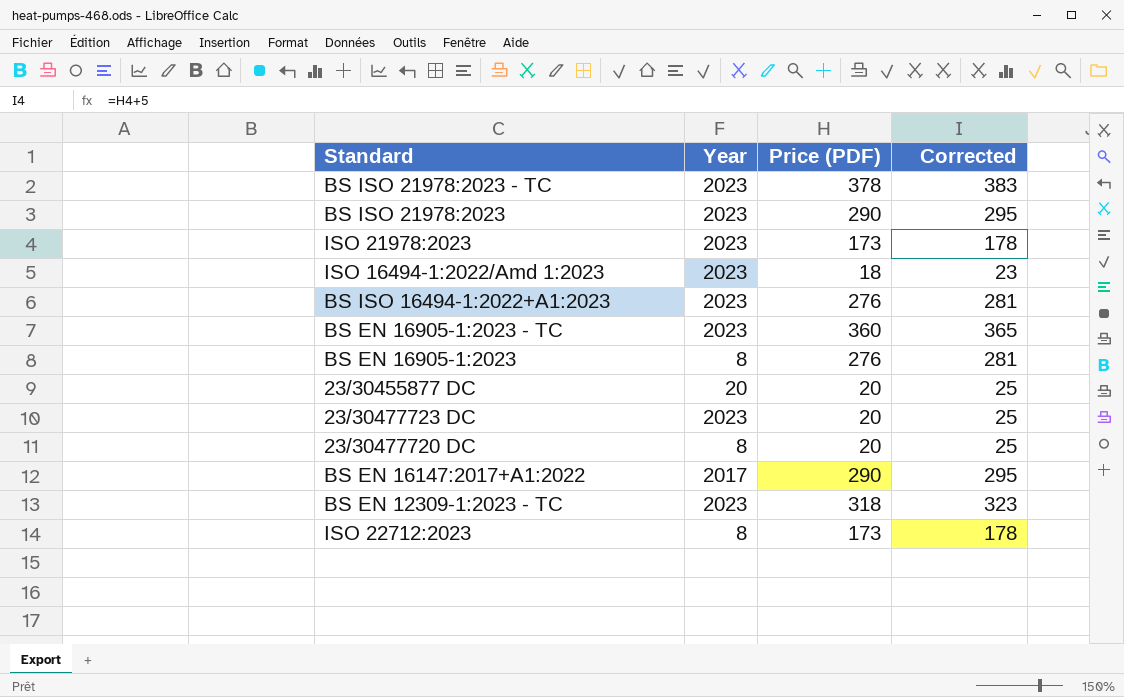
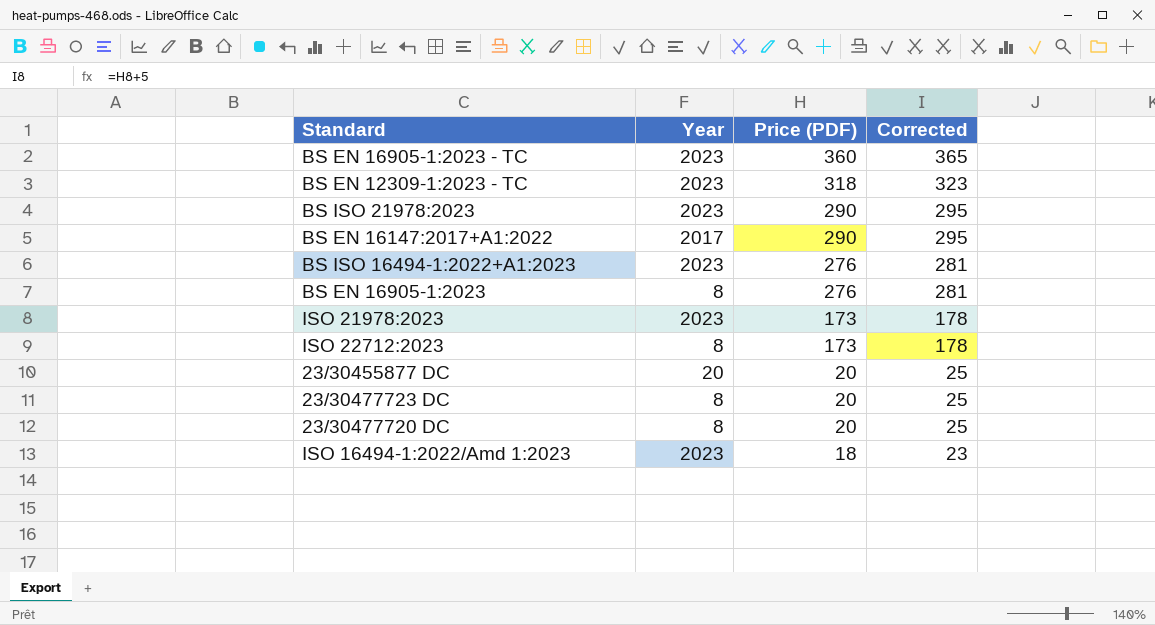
row order: none -> Price (PDF) descending
row BS ISO 21978:2023 - TC: 2023 | 378 | 383 -> none
23/30477723 DC | Year: 2023 -> 8

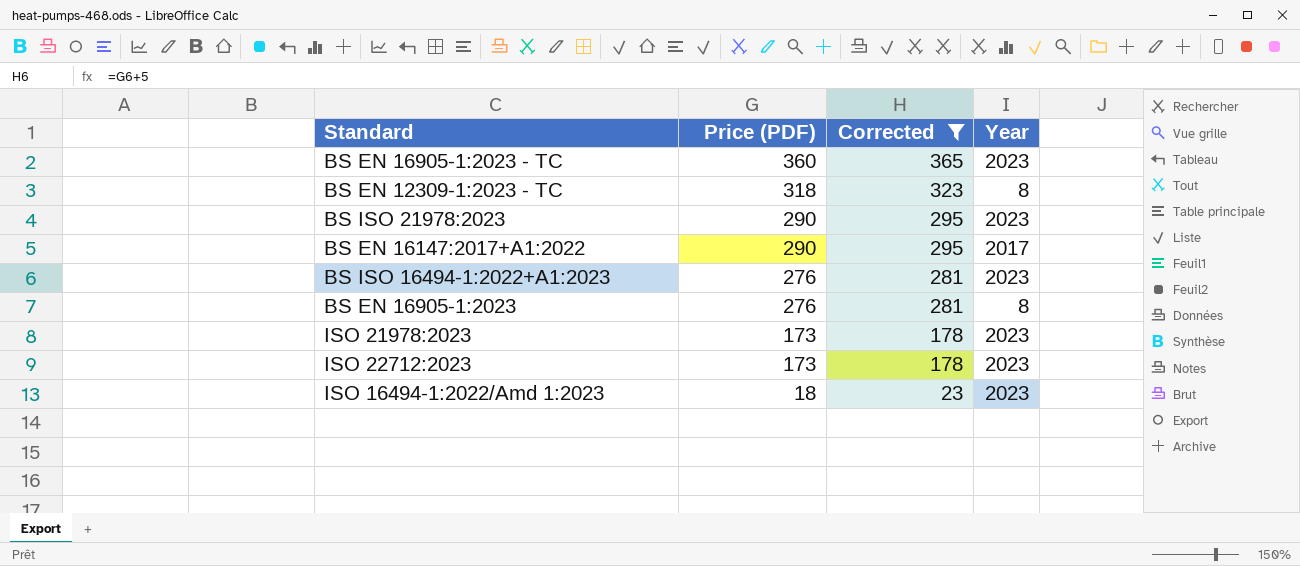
filter: none -> Corrected != 25
column Year | position: 2 -> 4
BS EN 12309-1:2023 - TC | Year: 2023 -> 8
ISO 22712:2023 | Year: 8 -> 2023

